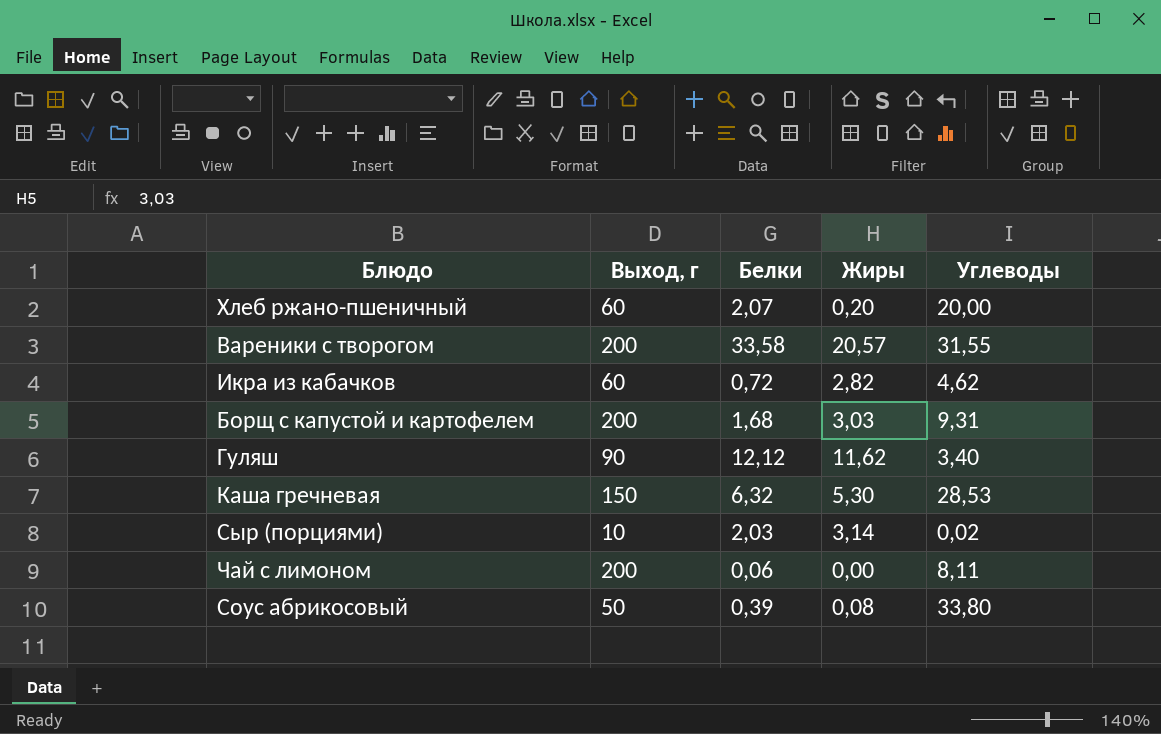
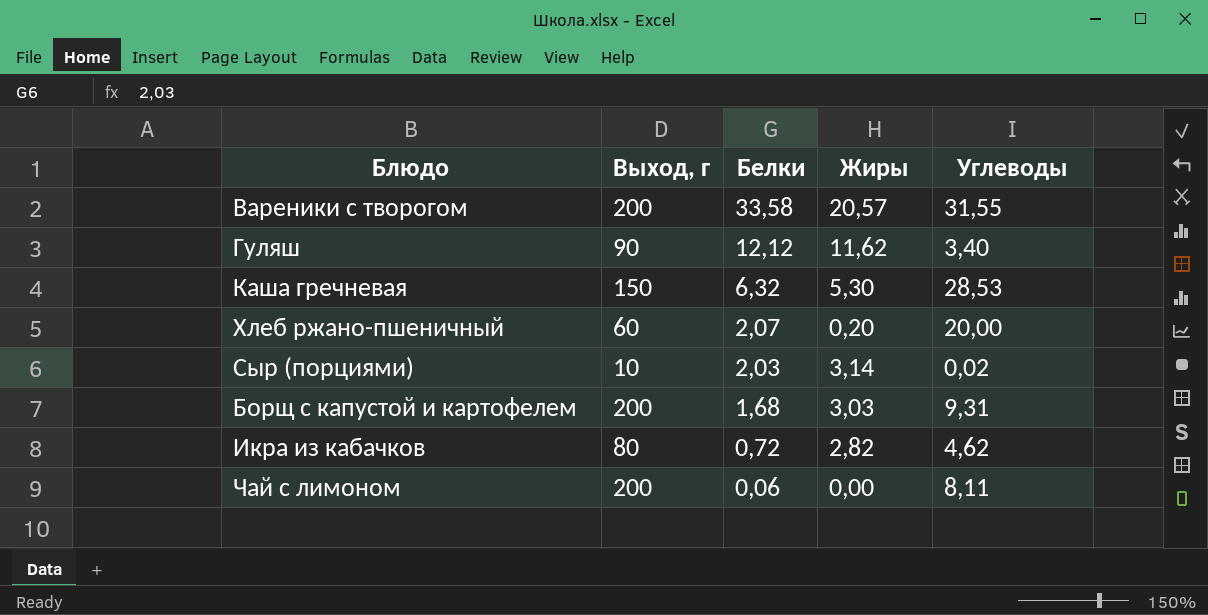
row order: none -> Белки descending
row Соус абрикосовый: 50 | 0,39 | 0,08 | 33,80 -> none
Икра из кабачков | Выход, г: 60 -> 80

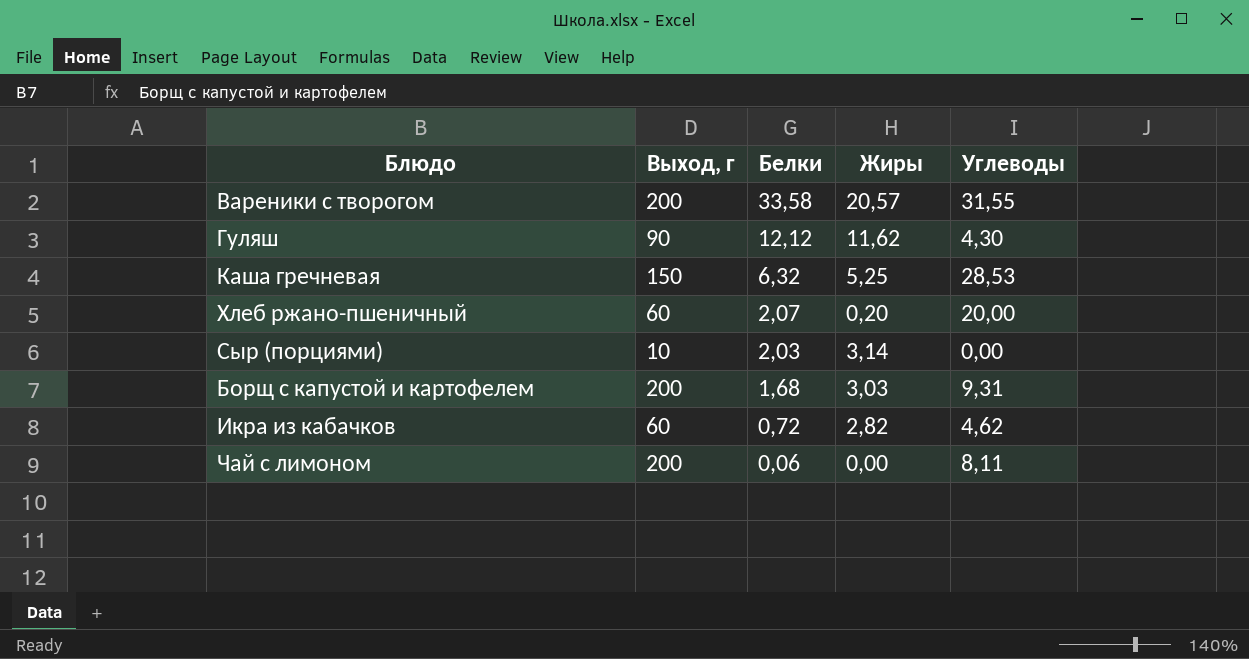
Гуляш | Углеводы: 3,40 -> 4,30
Каша гречневая | Жиры: 5,30 -> 5,25
Сыр (порциями) | Углеводы: 0,02 -> 0,00
Икра из кабачков | Выход, г: 80 -> 60

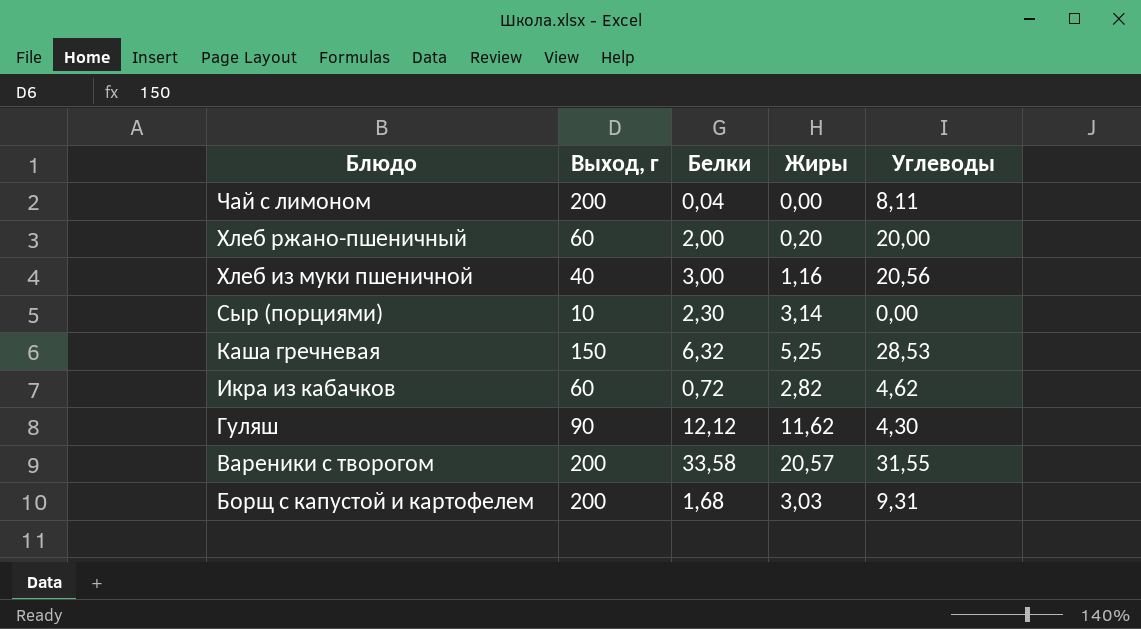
row order: Белки descending -> Блюдо descending
Чай с лимоном | Белки: 0,06 -> 0,04
Хлеб ржано-пшеничный | Белки: 2,07 -> 2,00
row Хлеб из муки пшеничной: none -> 40 | 3,00 | 1,16 | 20,56
Сыр (порциями) | Белки: 2,03 -> 2,30

